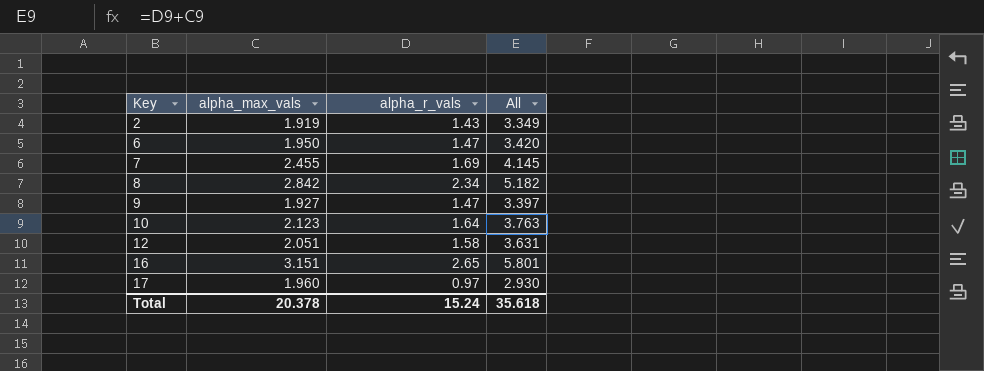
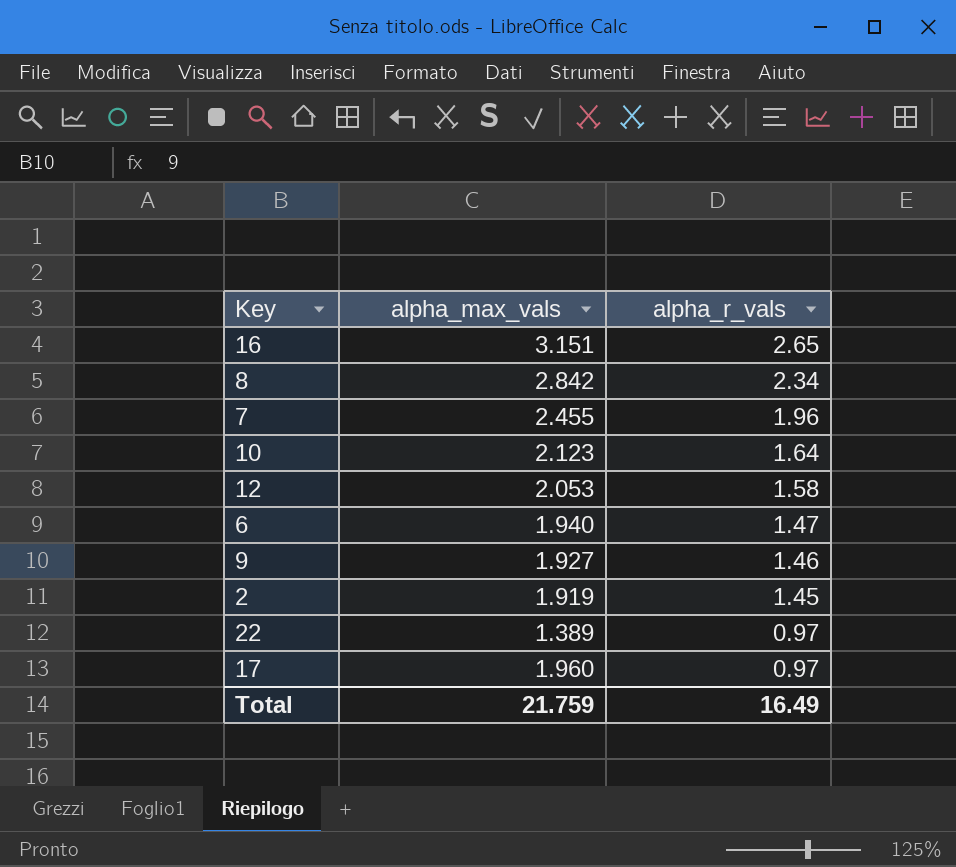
row order: Key ascending -> alpha_r_vals descending
column All | formula: [alpha_max_vals] + [alpha_r_vals] -> none
7 | alpha_r_vals: 1.69 -> 1.96
12 | alpha_max_vals: 2.051 -> 2.053
6 | alpha_max_vals: 1.950 -> 1.940
9 | alpha_r_vals: 1.47 -> 1.46
2 | alpha_r_vals: 1.43 -> 1.45
row 22: none -> 1.389 | 0.97
Total | alpha_max_vals: 20.378 -> 21.759
Total | alpha_r_vals: 15.24 -> 16.49

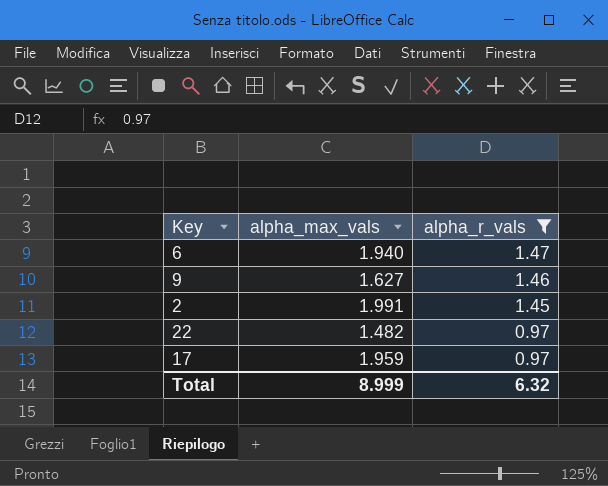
filter: none -> alpha_r_vals <= 1.47
9 | alpha_max_vals: 1.927 -> 1.627
2 | alpha_max_vals: 1.919 -> 1.991
22 | alpha_max_vals: 1.389 -> 1.482
17 | alpha_max_vals: 1.960 -> 1.959
Total | alpha_max_vals: 21.759 -> 8.999
Total | alpha_r_vals: 16.49 -> 6.32

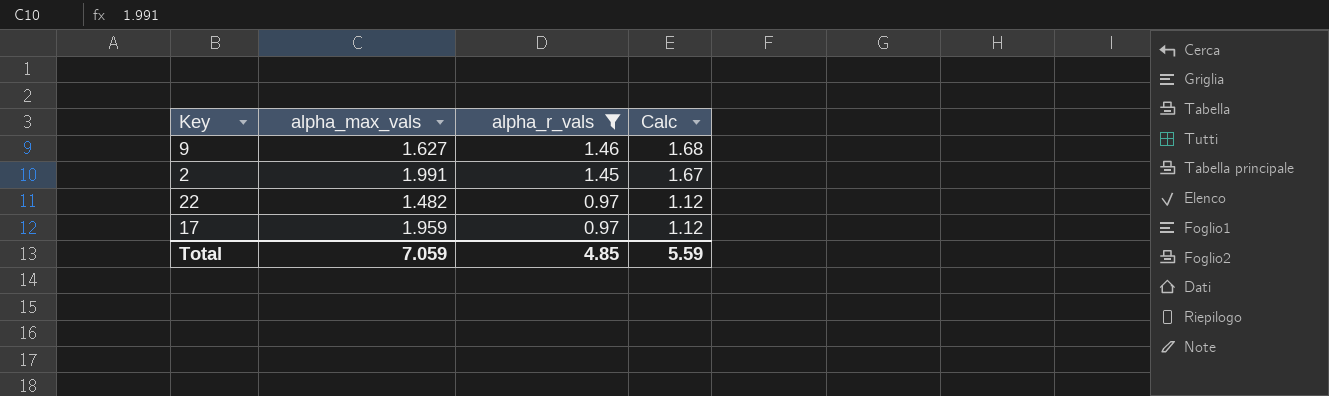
column Calc | formula: none -> [alpha_r_vals] * 1.15
row 6: 1.940 | 1.47 -> none
Total | alpha_max_vals: 8.999 -> 7.059
Total | alpha_r_vals: 6.32 -> 4.85

